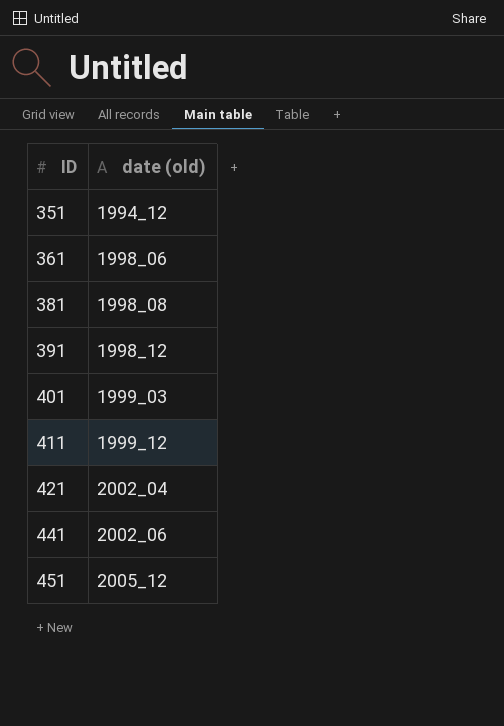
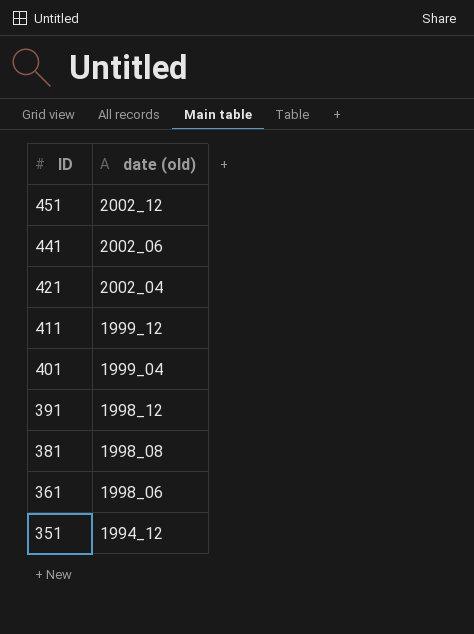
row order: ID ascending -> ID descending
451 | date (old): 2005_12 -> 2002_12
401 | date (old): 1999_03 -> 1999_04

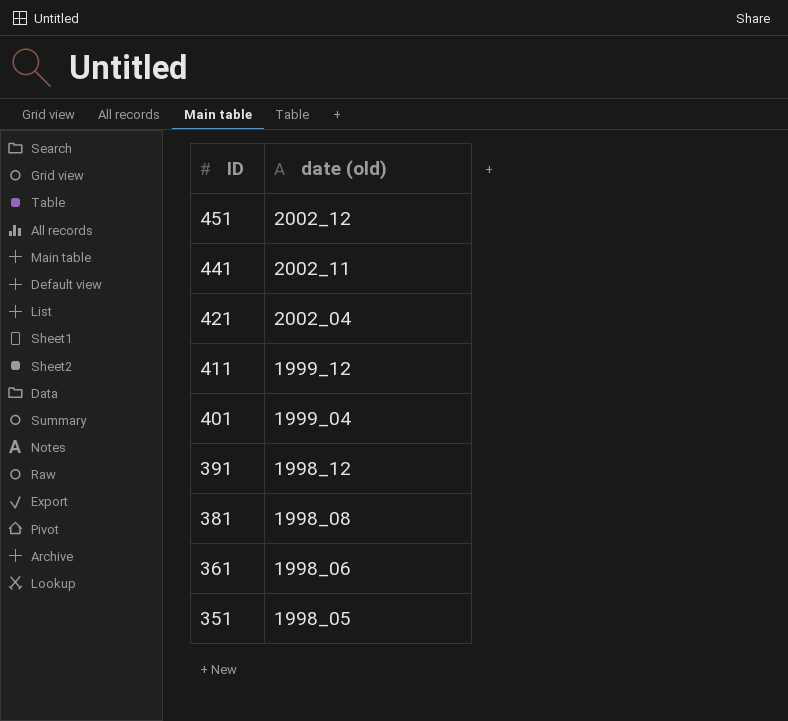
441 | date (old): 2002_06 -> 2002_11
351 | date (old): 1994_12 -> 1998_05

